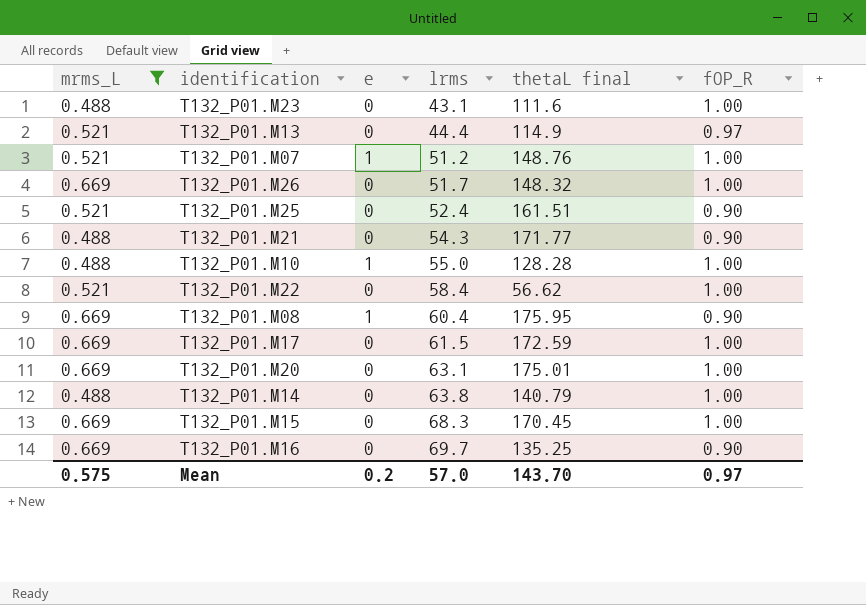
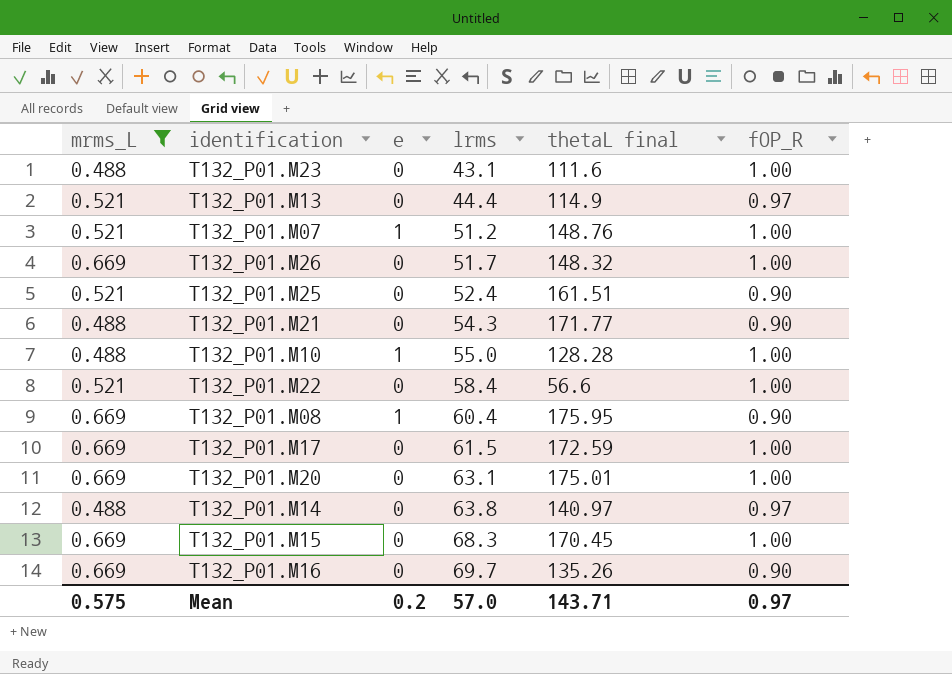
T132_P01.M22 | thetaL final: 56.62 -> 56.6
T132_P01.M14 | thetaL final: 140.79 -> 140.97
T132_P01.M14 | fOP_R: 1.00 -> 0.97
T132_P01.M16 | thetaL final: 135.25 -> 135.26
Mean | thetaL final: 143.70 -> 143.71

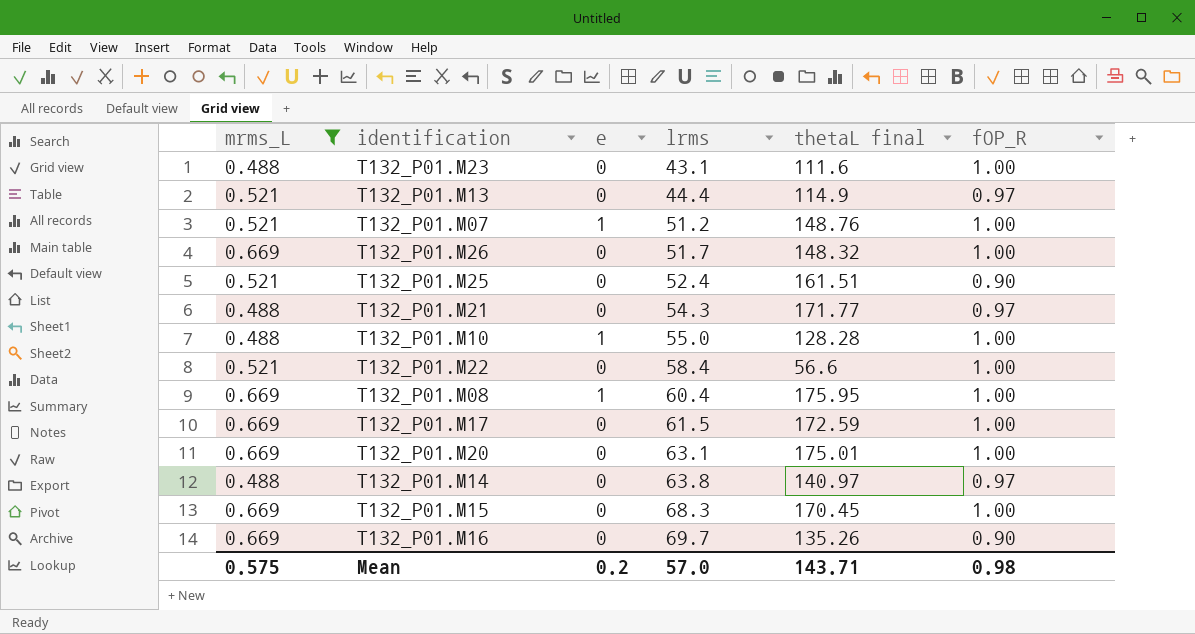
T132_P01.M21 | fOP_R: 0.90 -> 0.97
T132_P01.M08 | fOP_R: 0.90 -> 1.00
Mean | fOP_R: 0.97 -> 0.98

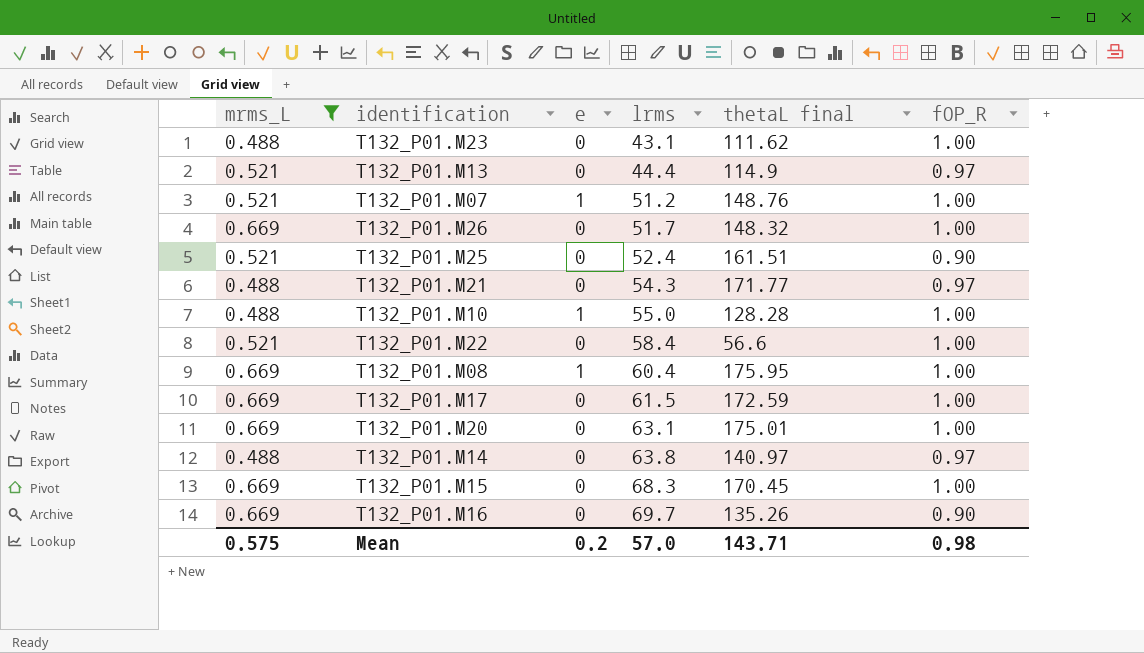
T132_P01.M23 | thetaL final: 111.6 -> 111.62

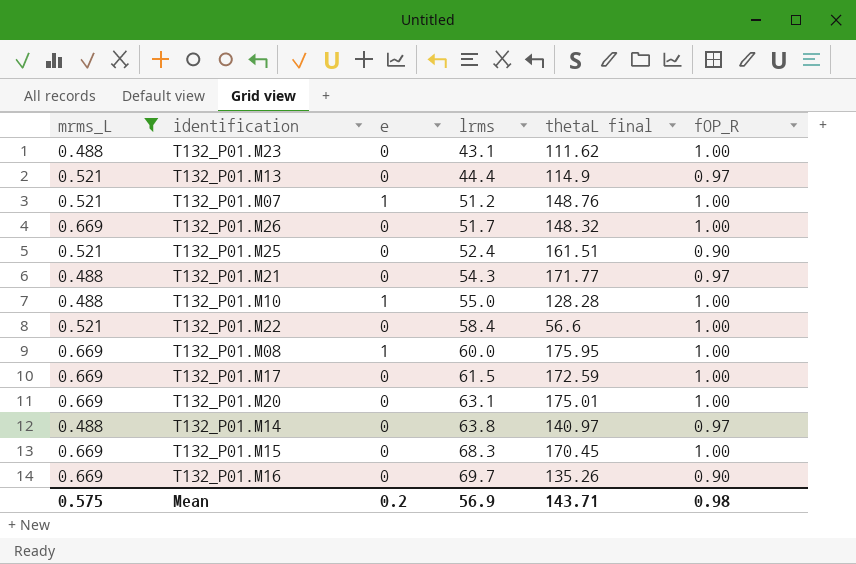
T132_P01.M08 | lrms: 60.4 -> 60.0
Mean | lrms: 57.0 -> 56.9

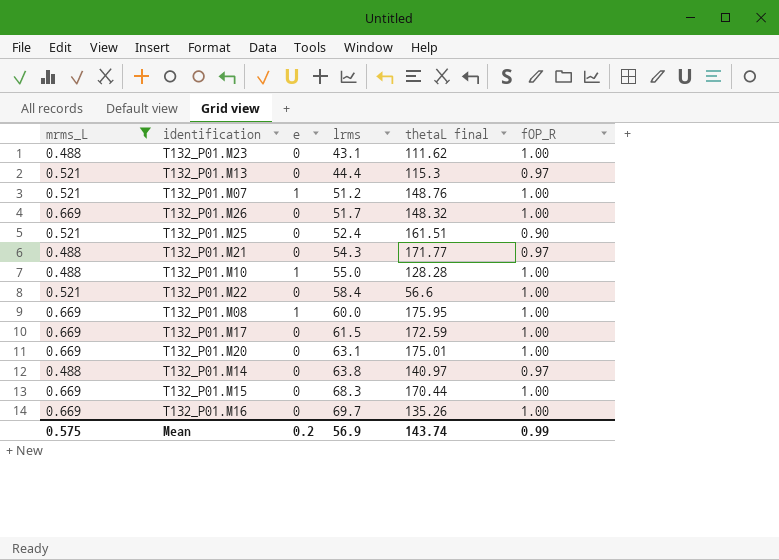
T132_P01.M13 | thetaL final: 114.9 -> 115.3
T132_P01.M15 | thetaL final: 170.45 -> 170.44
T132_P01.M16 | fOP_R: 0.90 -> 1.00
Mean | thetaL final: 143.71 -> 143.74
Mean | fOP_R: 0.98 -> 0.99

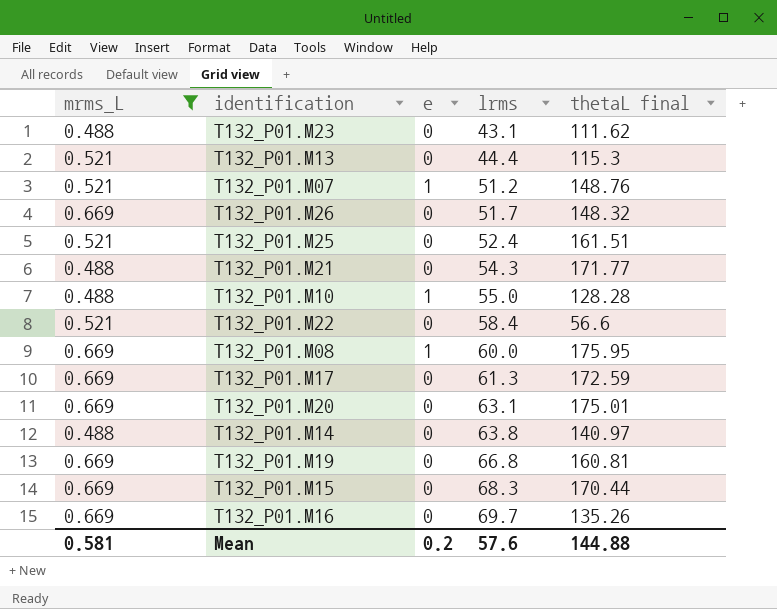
column fOP_R | position: 6 -> none
T132_P01.M17 | lrms: 61.5 -> 61.3
row T132_P01.M19: none -> 0.669 | 0 | 66.8 | 160.81
Mean | mrms_L: 0.575 -> 0.581
Mean | lrms: 56.9 -> 57.6
Mean | thetaL final: 143.74 -> 144.88

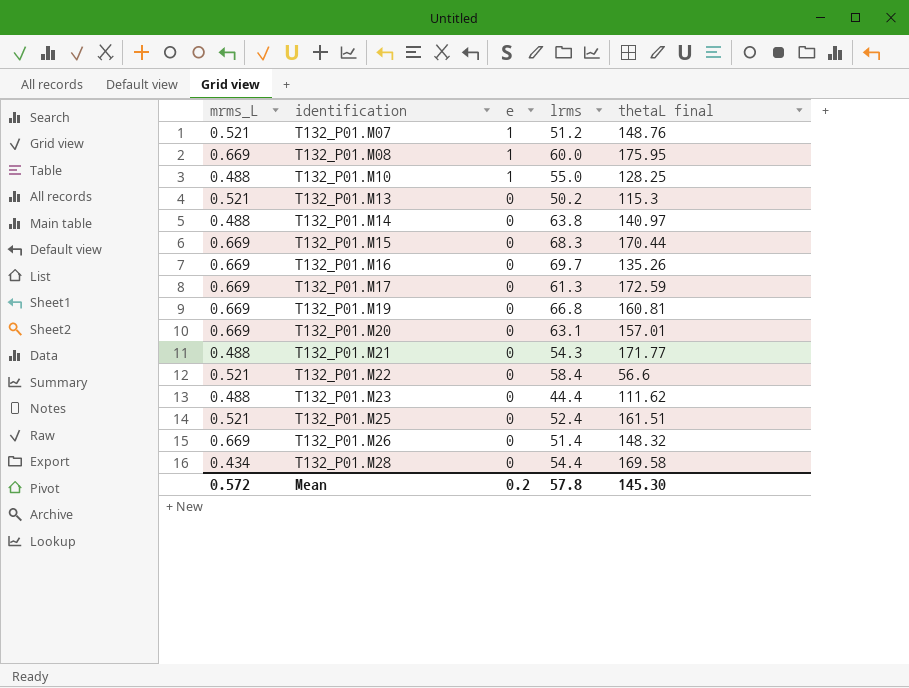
filter: mrms_L != 0.434 -> none
row order: lrms ascending -> identification ascending
T132_P01.M10 | thetaL final: 128.28 -> 128.25
T132_P01.M13 | lrms: 44.4 -> 50.2
T132_P01.M20 | thetaL final: 175.01 -> 157.01
T132_P01.M23 | lrms: 43.1 -> 44.4
T132_P01.M26 | lrms: 51.7 -> 51.4
Mean | mrms_L: 0.581 -> 0.572
Mean | lrms: 57.6 -> 57.8
Mean | thetaL final: 144.88 -> 145.30

